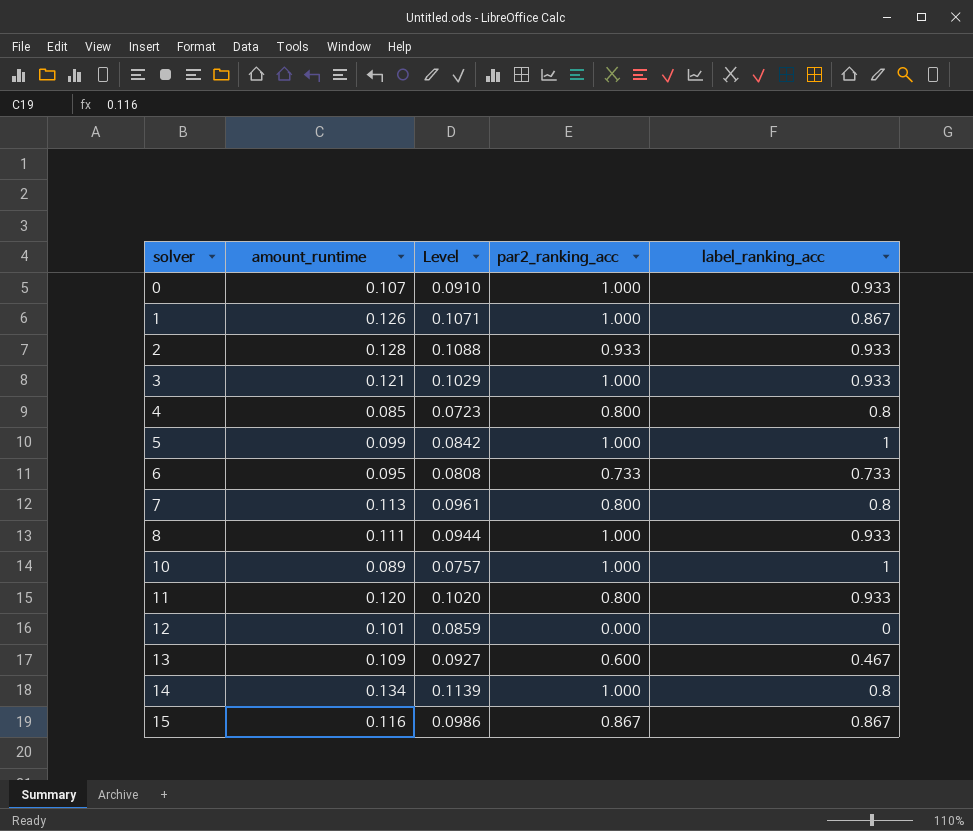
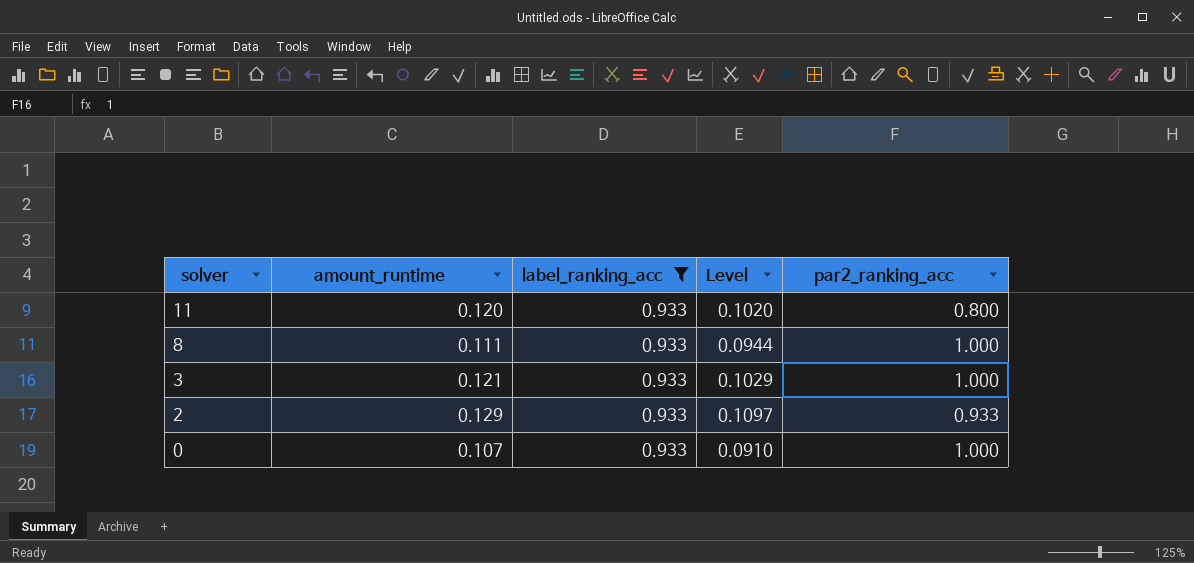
filter: none -> label_ranking_acc = 0.933
row order: solver ascending -> solver descending
column label_ranking_acc | position: 5 -> 3
2 | amount_runtime: 0.128 -> 0.129
2 | Level: 0.1088 -> 0.1097

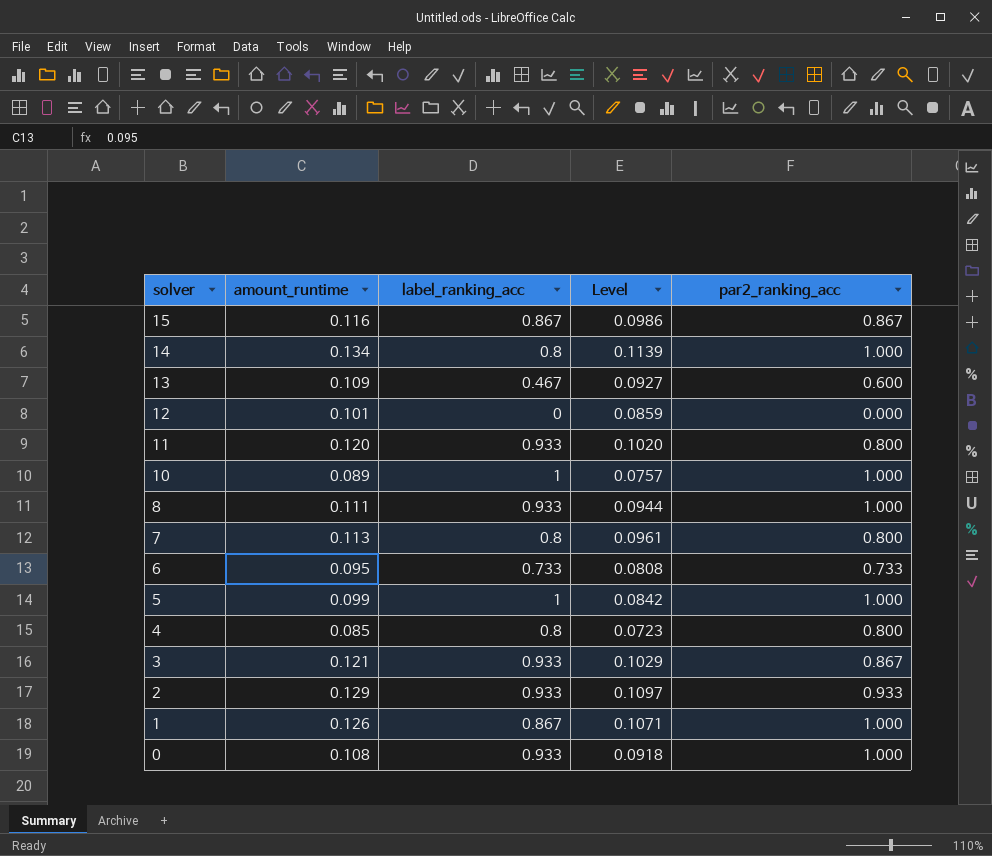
filter: label_ranking_acc = 0.933 -> none
3 | par2_ranking_acc: 1.000 -> 0.867
0 | amount_runtime: 0.107 -> 0.108
0 | Level: 0.0910 -> 0.0918

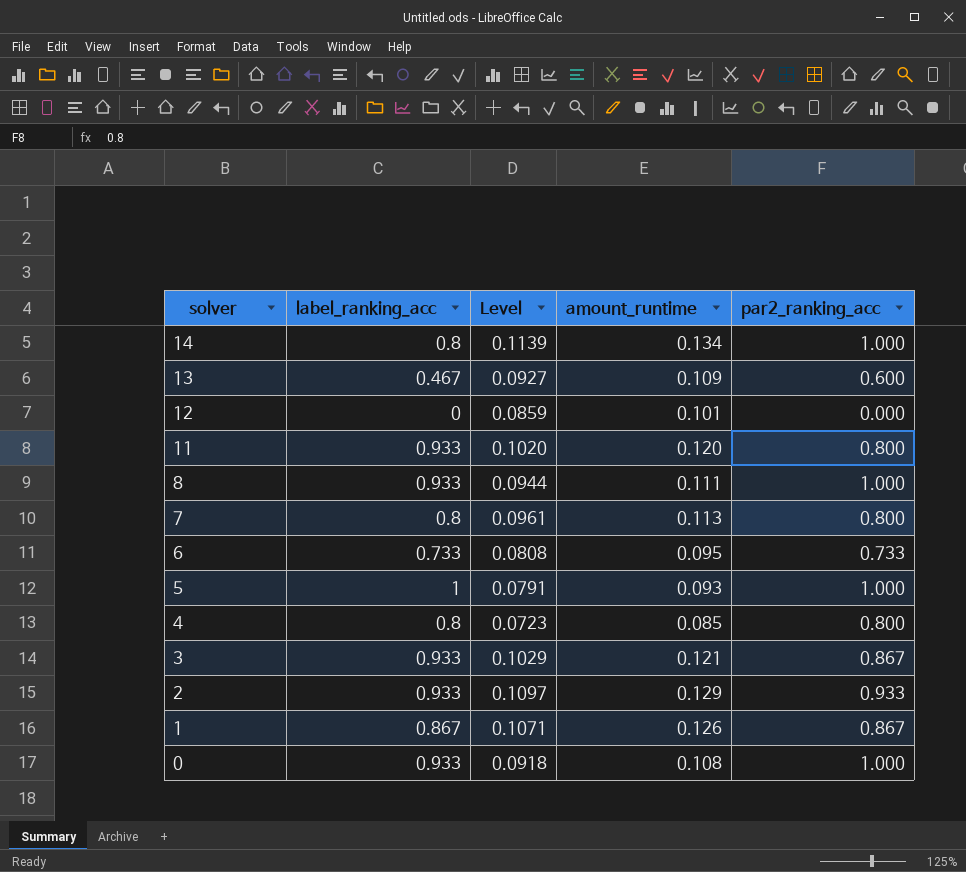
column amount_runtime | position: 2 -> 4
row 15: 0.116 | 0.867 | 0.0986 | 0.867 -> none
row 10: 0.089 | 1 | 0.0757 | 1.000 -> none
5 | Level: 0.0842 -> 0.0791
5 | amount_runtime: 0.099 -> 0.093
1 | par2_ranking_acc: 1.000 -> 0.867

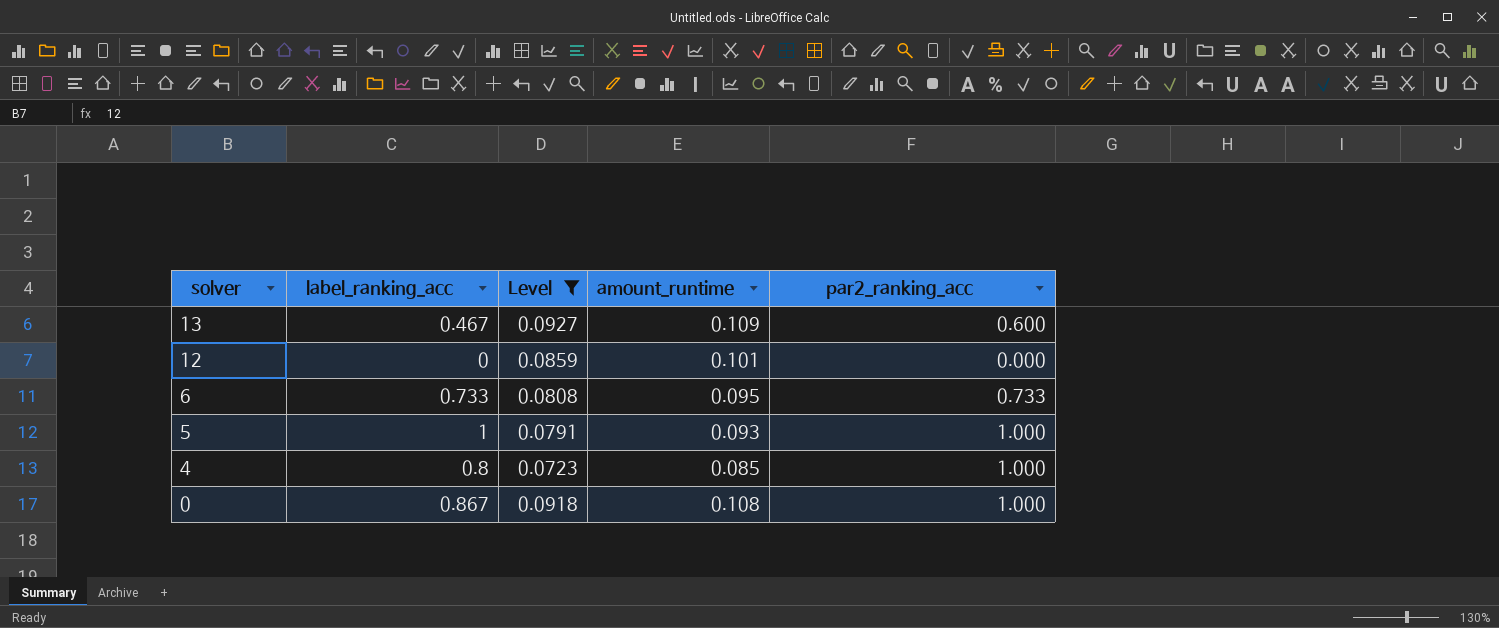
filter: none -> Level <= 0.0927
4 | par2_ranking_acc: 0.800 -> 1.000
0 | label_ranking_acc: 0.933 -> 0.867

